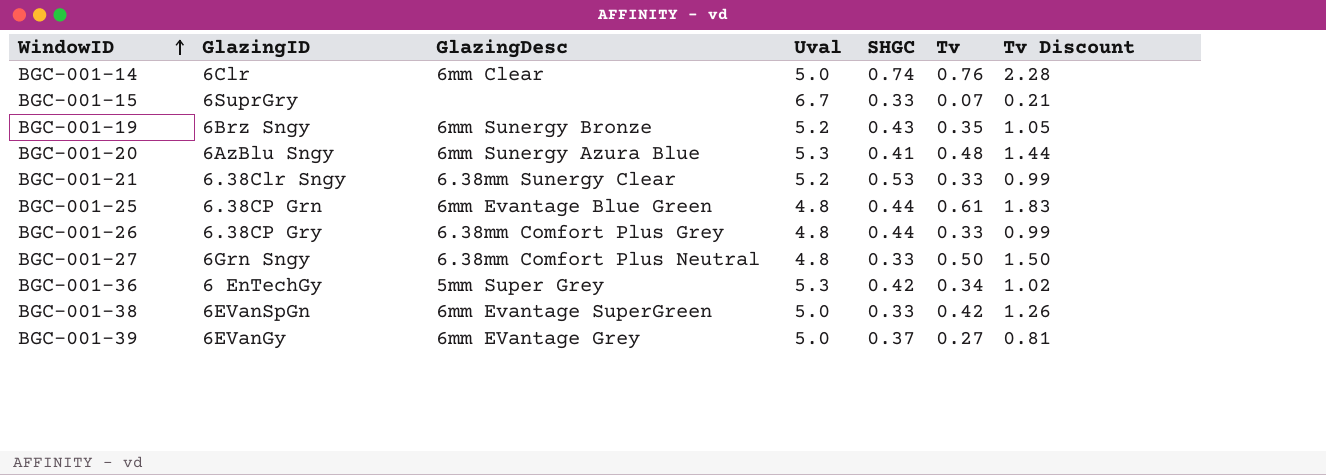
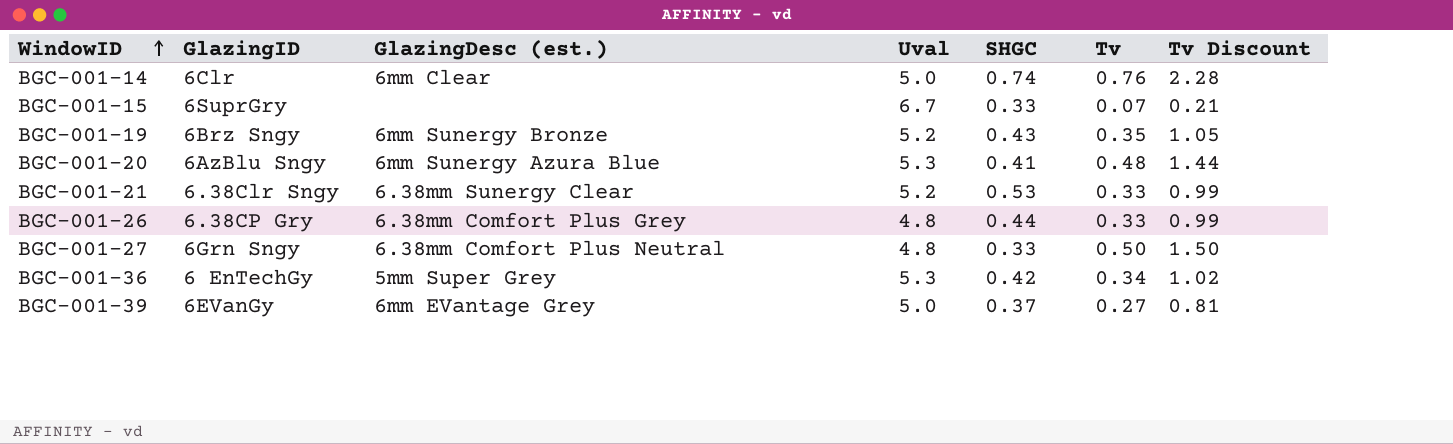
column name: GlazingDesc -> GlazingDesc (est.)
row BGC-001-25: 6.38CP Grn | 6mm Evantage Blue Green | 4.8 | 0.44 | 0.61 | 1.83 -> none
row BGC-001-38: 6EVanSpGn | 6mm Evantage SuperGreen | 5.0 | 0.33 | 0.42 | 1.26 -> none

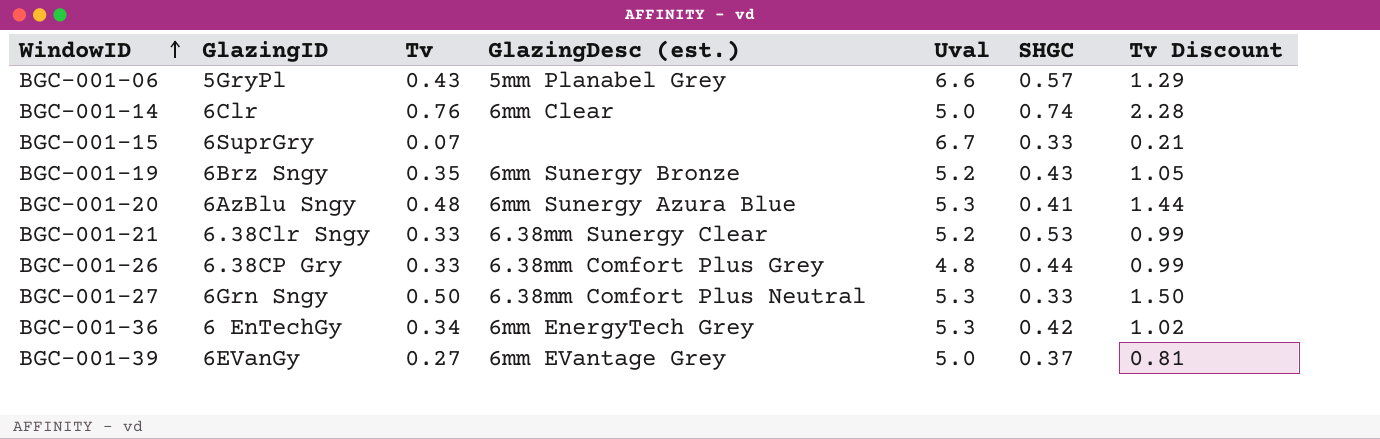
column Tv | position: 6 -> 3
row BGC-001-06: none -> 5GryPl | 0.43 | 5mm Planabel Grey | 6.6 | 0.57 | 1.29
BGC-001-27 | Uval: 4.8 -> 5.3
BGC-001-36 | GlazingDesc (est.): 5mm Super Grey -> 6mm EnergyTech Grey

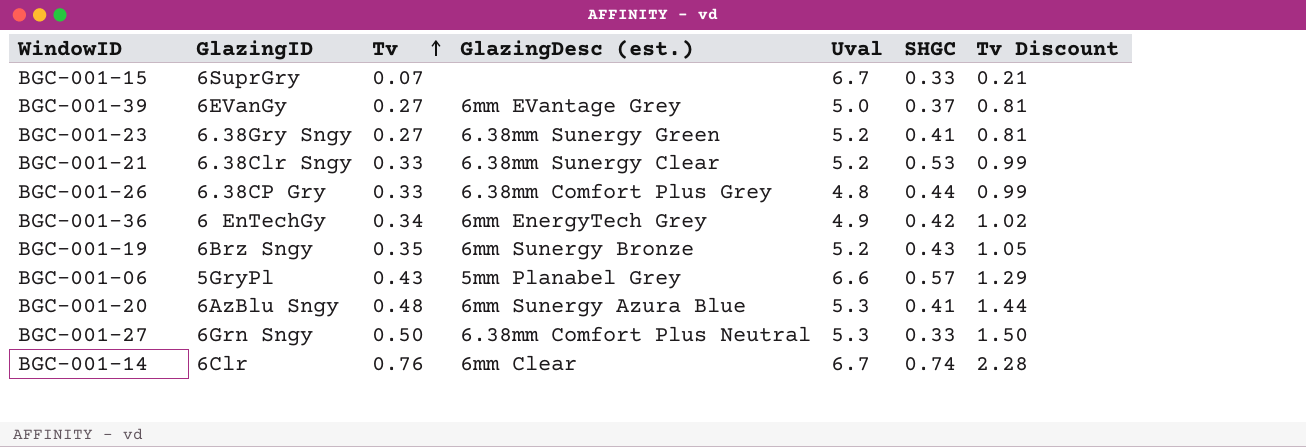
row order: WindowID ascending -> Tv ascending
row BGC-001-23: none -> 6.38Gry Sngy | 0.27 | 6.38mm Sunergy Green | 5.2 | 0.41 | 0.81
BGC-001-36 | Uval: 5.3 -> 4.9
BGC-001-14 | Uval: 5.0 -> 6.7

